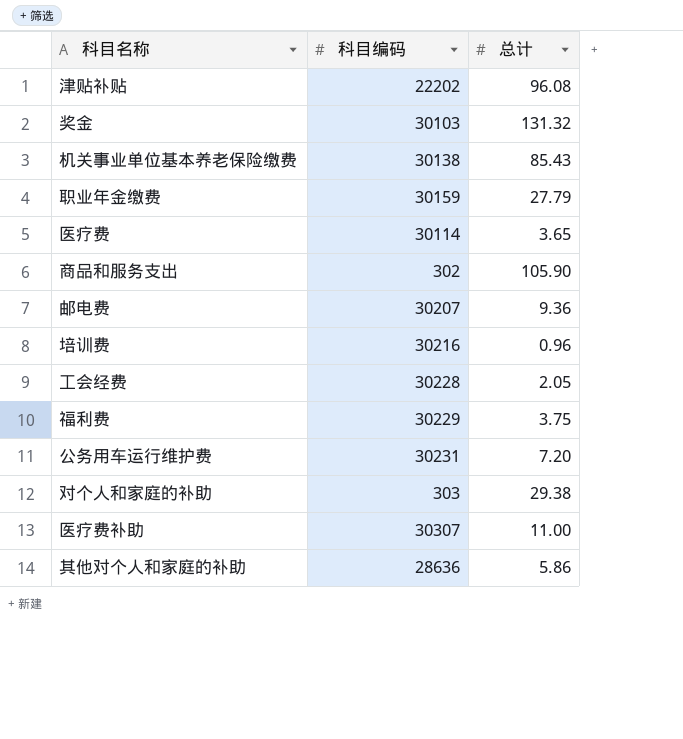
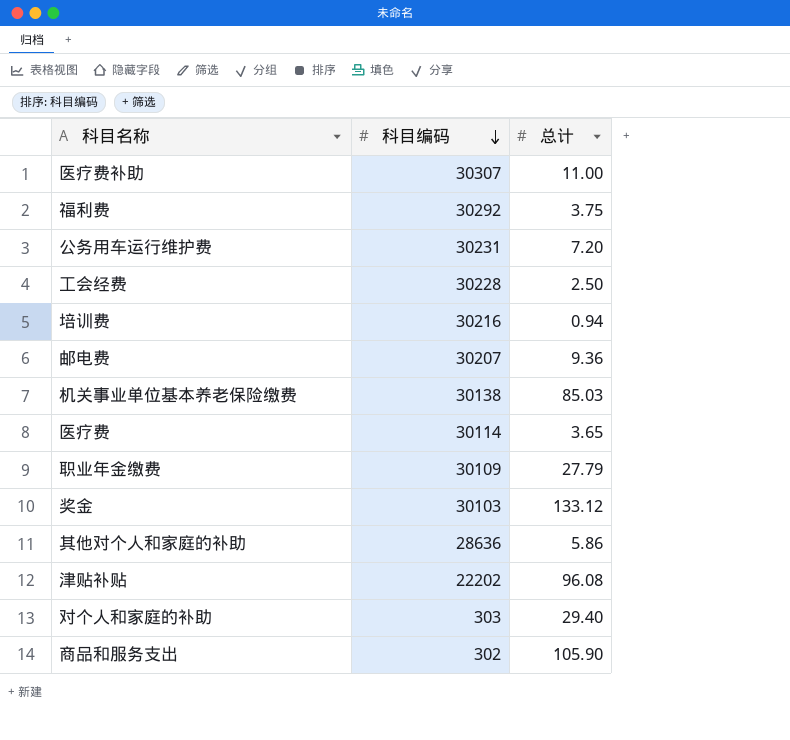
row order: none -> 科目编码 descending
福利费 | 科目编码: 30229 -> 30292
工会经费 | 总计: 2.05 -> 2.50
培训费 | 总计: 0.96 -> 0.94
机关事业单位基本养老保险缴费 | 总计: 85.43 -> 85.03
职业年金缴费 | 科目编码: 30159 -> 30109
奖金 | 总计: 131.32 -> 133.12
对个人和家庭的补助 | 总计: 29.38 -> 29.40

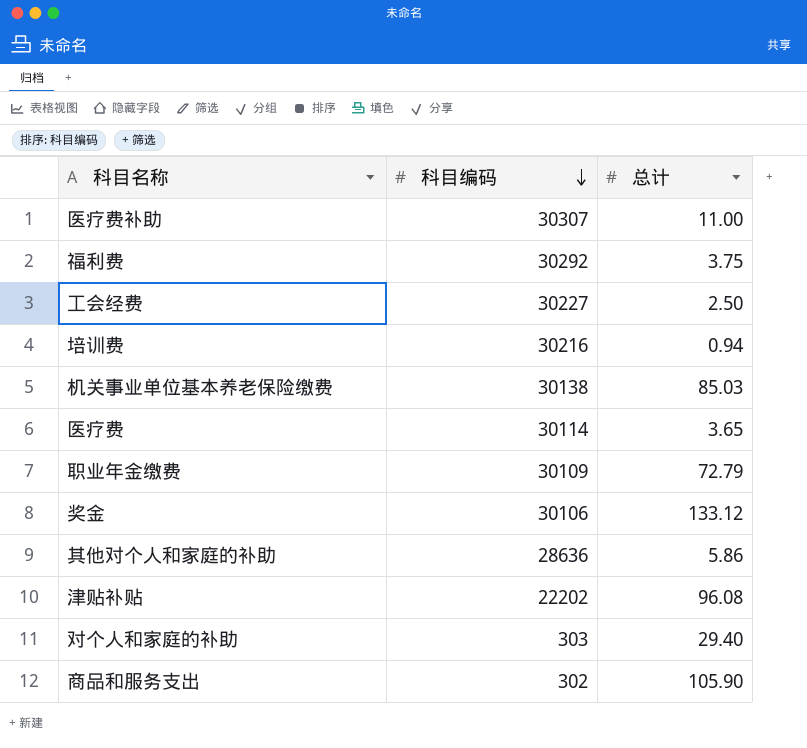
row 公务用车运行维护费: 30231 | 7.20 -> none
row 邮电费: 30207 | 9.36 -> none
工会经费 | 科目编码: 30228 -> 30227
职业年金缴费 | 总计: 27.79 -> 72.79
奖金 | 科目编码: 30103 -> 30106

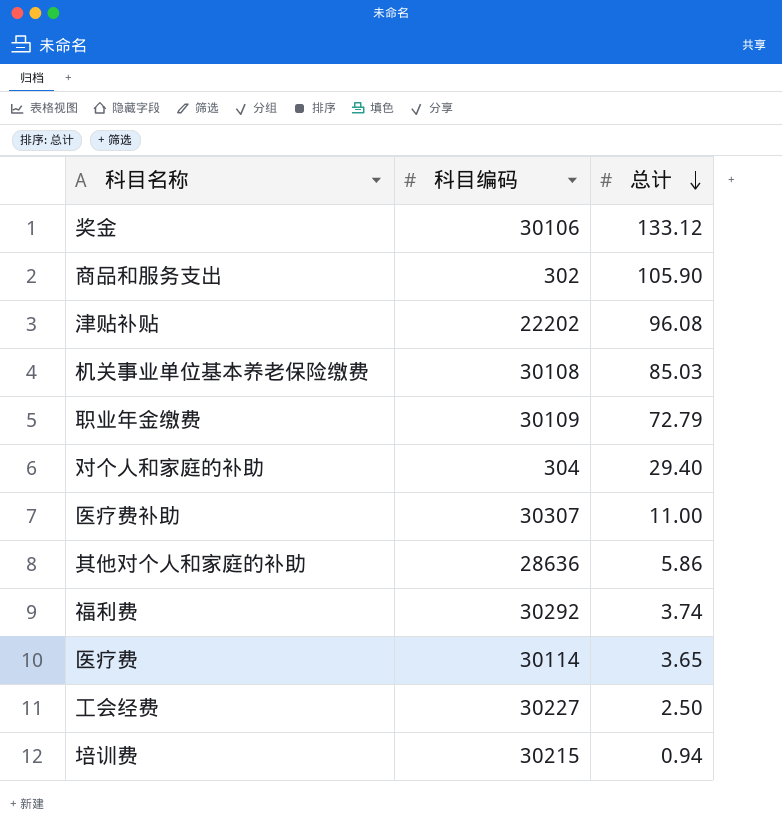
row order: 科目编码 descending -> 总计 descending
机关事业单位基本养老保险缴费 | 科目编码: 30138 -> 30108
对个人和家庭的补助 | 科目编码: 303 -> 304
福利费 | 总计: 3.75 -> 3.74
培训费 | 科目编码: 30216 -> 30215

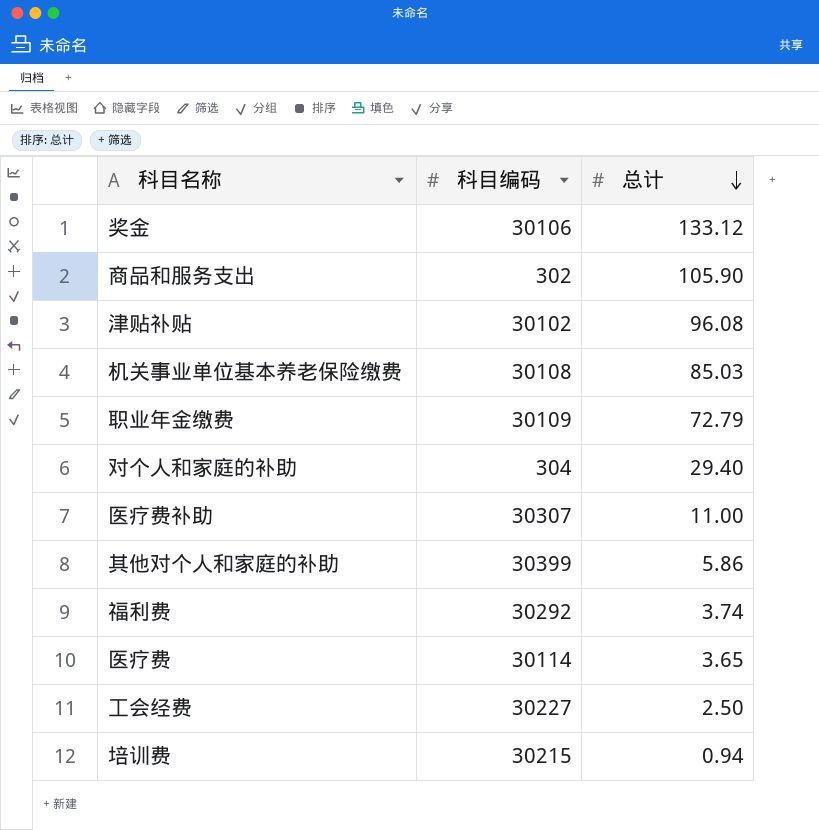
津贴补贴 | 科目编码: 22202 -> 30102
其他对个人和家庭的补助 | 科目编码: 28636 -> 30399

